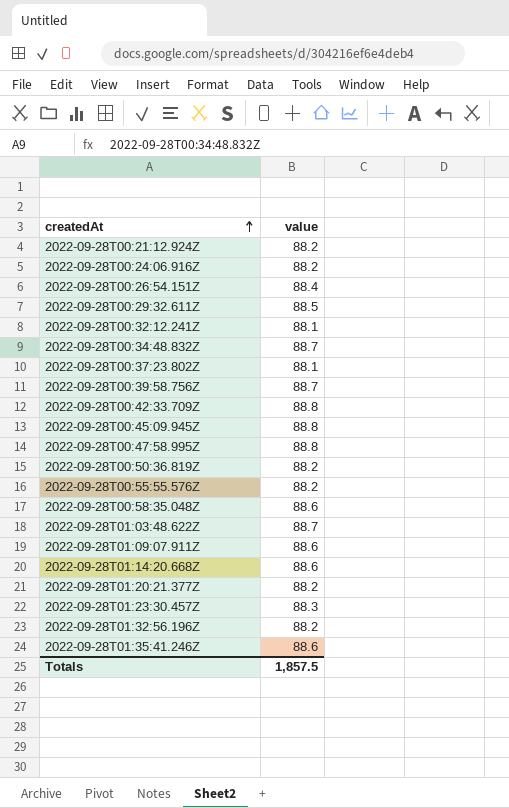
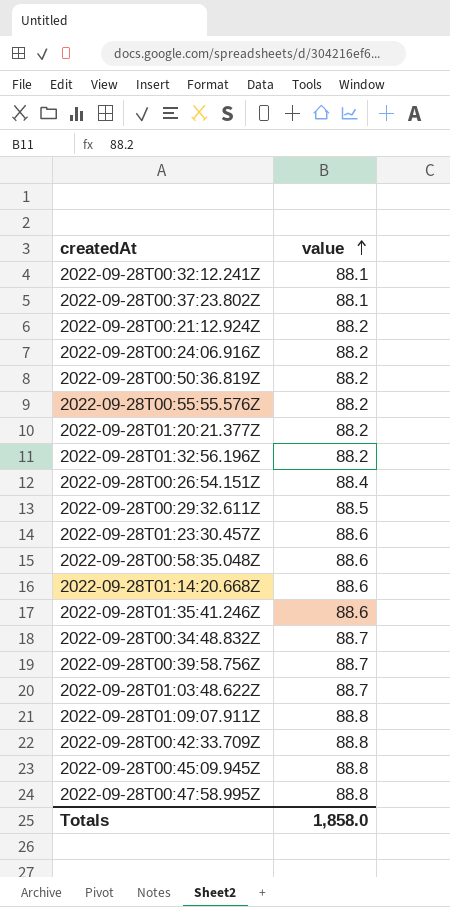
row order: createdAt ascending -> value ascending
2022-09-28T01:23:30.457Z | value: 88.3 -> 88.6
2022-09-28T01:09:07.911Z | value: 88.6 -> 88.8
Totals | value: 1,857.5 -> 1,858.0

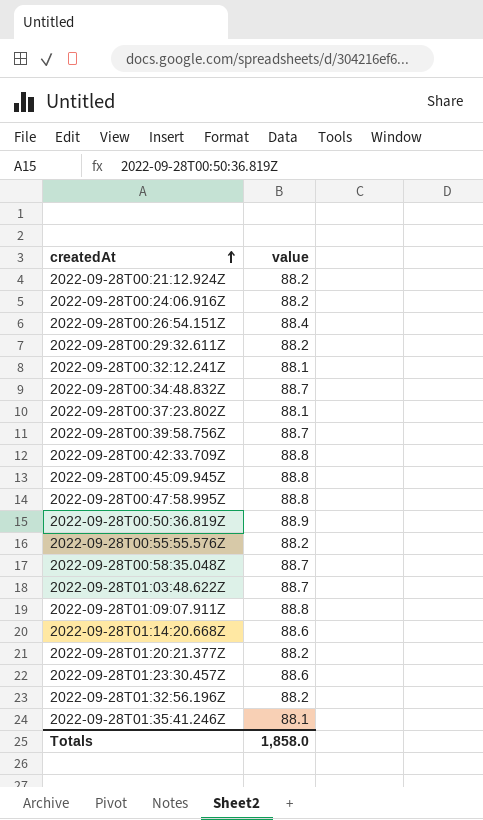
row order: value ascending -> createdAt ascending
2022-09-28T00:29:32.611Z | value: 88.5 -> 88.2
2022-09-28T00:50:36.819Z | value: 88.2 -> 88.9
2022-09-28T00:58:35.048Z | value: 88.6 -> 88.7
2022-09-28T01:35:41.246Z | value: 88.6 -> 88.1

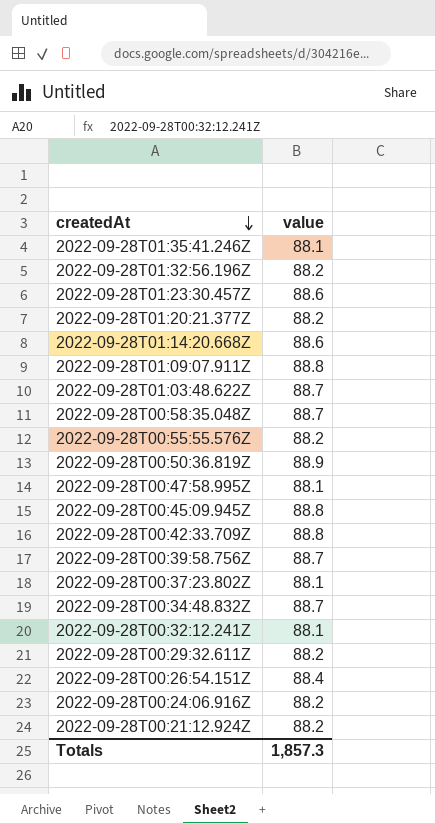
row order: createdAt ascending -> createdAt descending
2022-09-28T00:47:58.995Z | value: 88.8 -> 88.1
Totals | value: 1,858.0 -> 1,857.3

